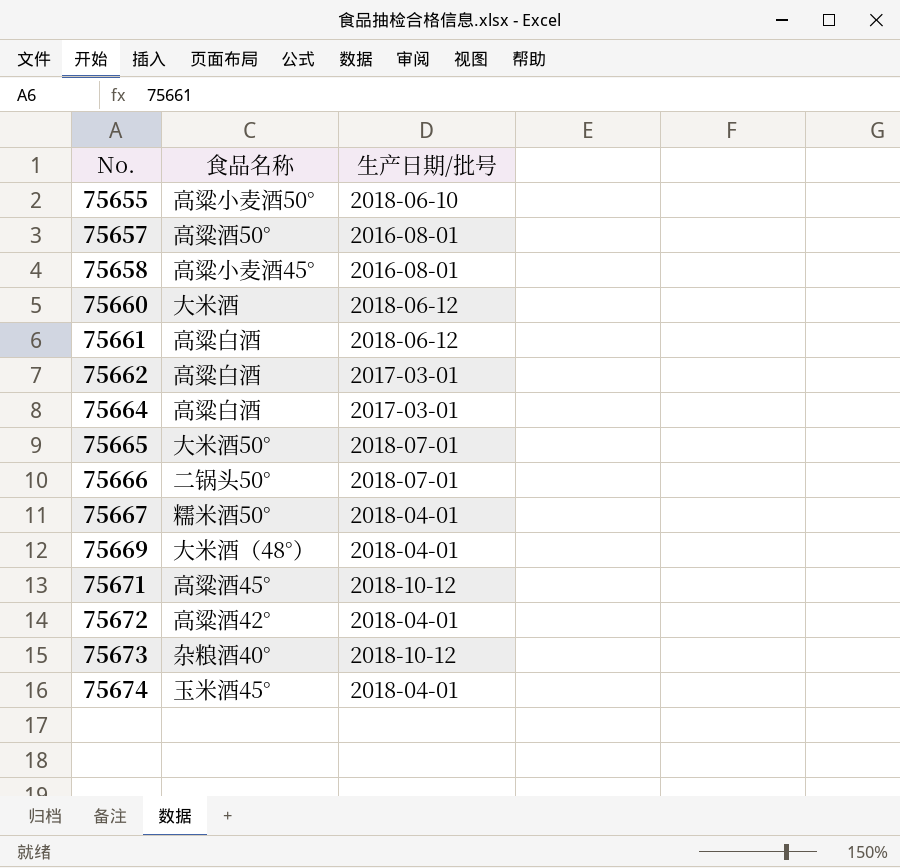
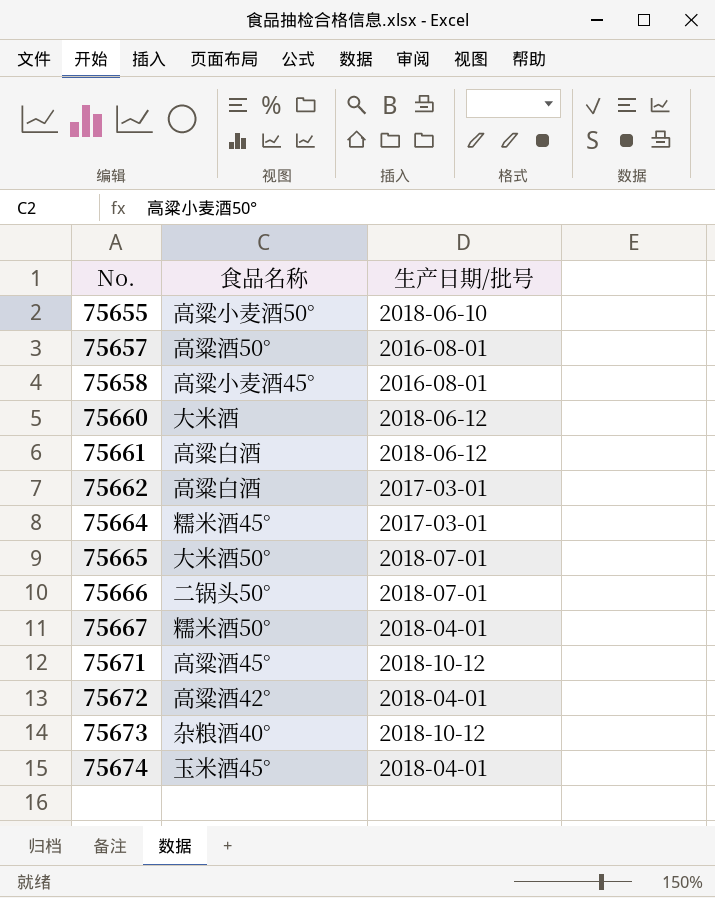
row 75669: 大米酒（48°） | 2018-04-01 -> none
75664 | 食品名称: 高粱白酒 -> 糯米酒45°

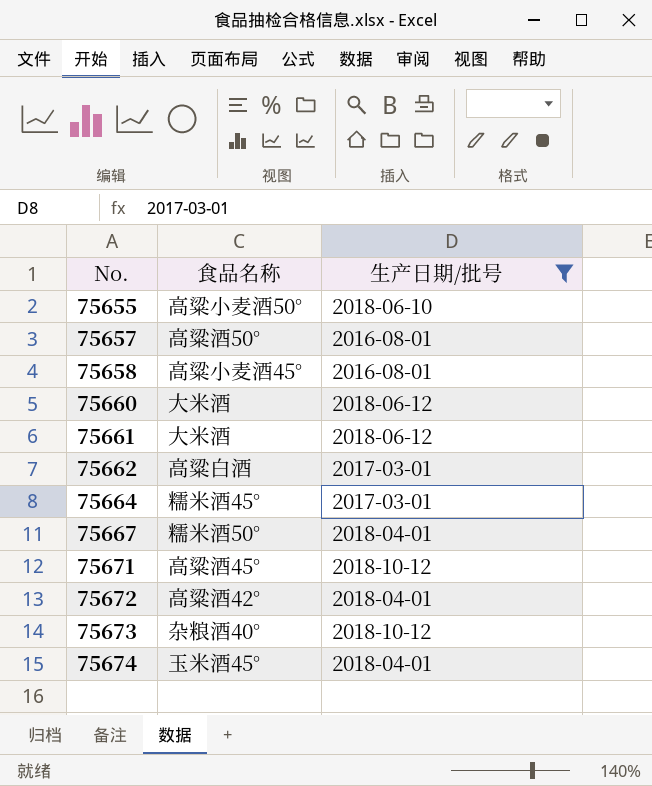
filter: none -> 生产日期/批号 != 2018-07-01
75661 | 食品名称: 高粱白酒 -> 大米酒

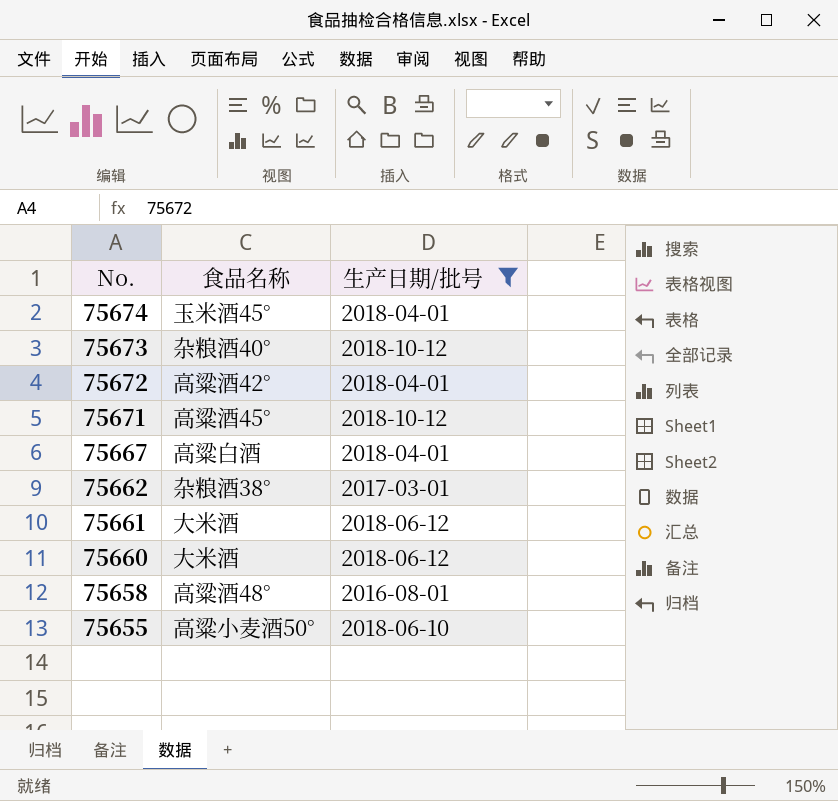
row order: No. ascending -> No. descending
row 75657: 高粱酒50° | 2016-08-01 -> none
row 75664: 糯米酒45° | 2017-03-01 -> none
75667 | 食品名称: 糯米酒50° -> 高粱白酒
75662 | 食品名称: 高粱白酒 -> 杂粮酒38°
75658 | 食品名称: 高粱小麦酒45° -> 高粱酒48°

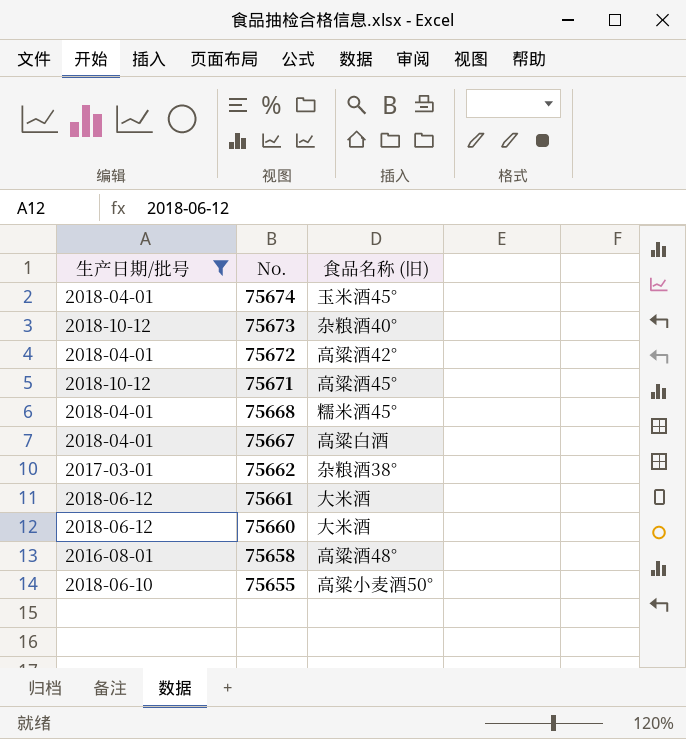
column 生产日期/批号 | position: 3 -> 1
column name: 食品名称 -> 食品名称 (旧)
row 75668: none -> 2018-04-01 | 糯米酒45°

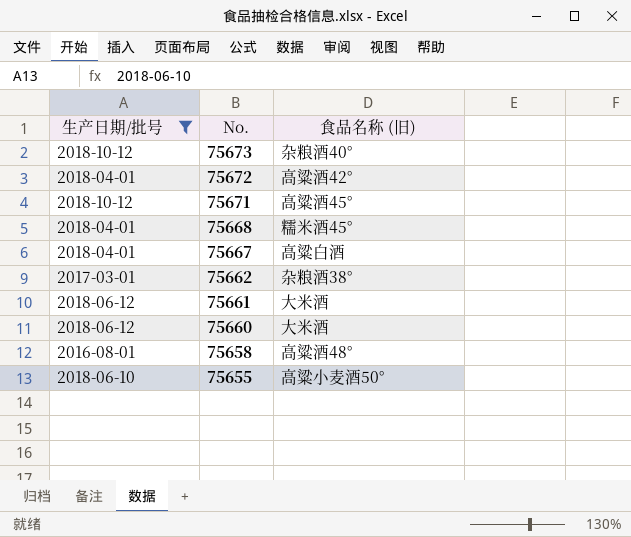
row 75674: 2018-04-01 | 玉米酒45° -> none

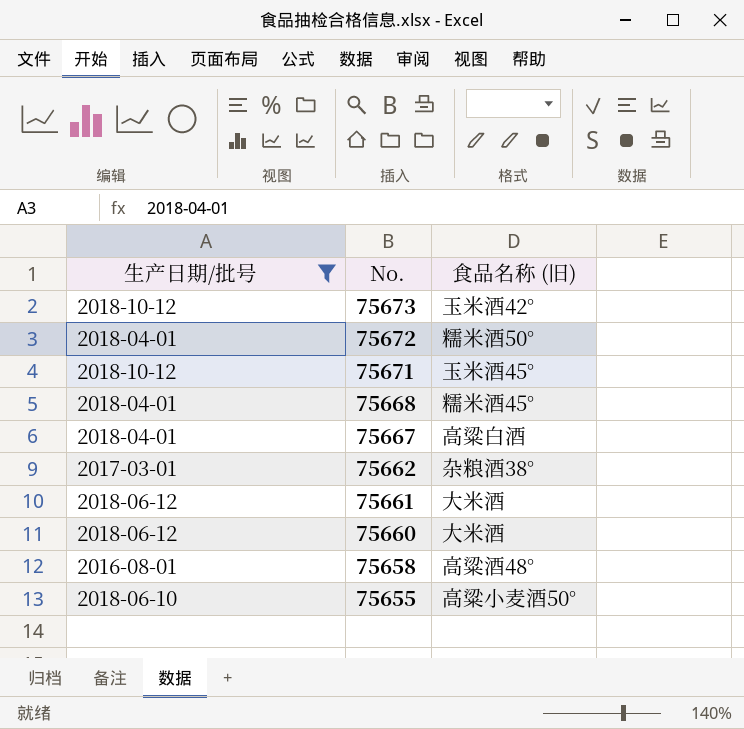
75673 | 食品名称 (旧): 杂粮酒40° -> 玉米酒42°
75672 | 食品名称 (旧): 高粱酒42° -> 糯米酒50°
75671 | 食品名称 (旧): 高粱酒45° -> 玉米酒45°

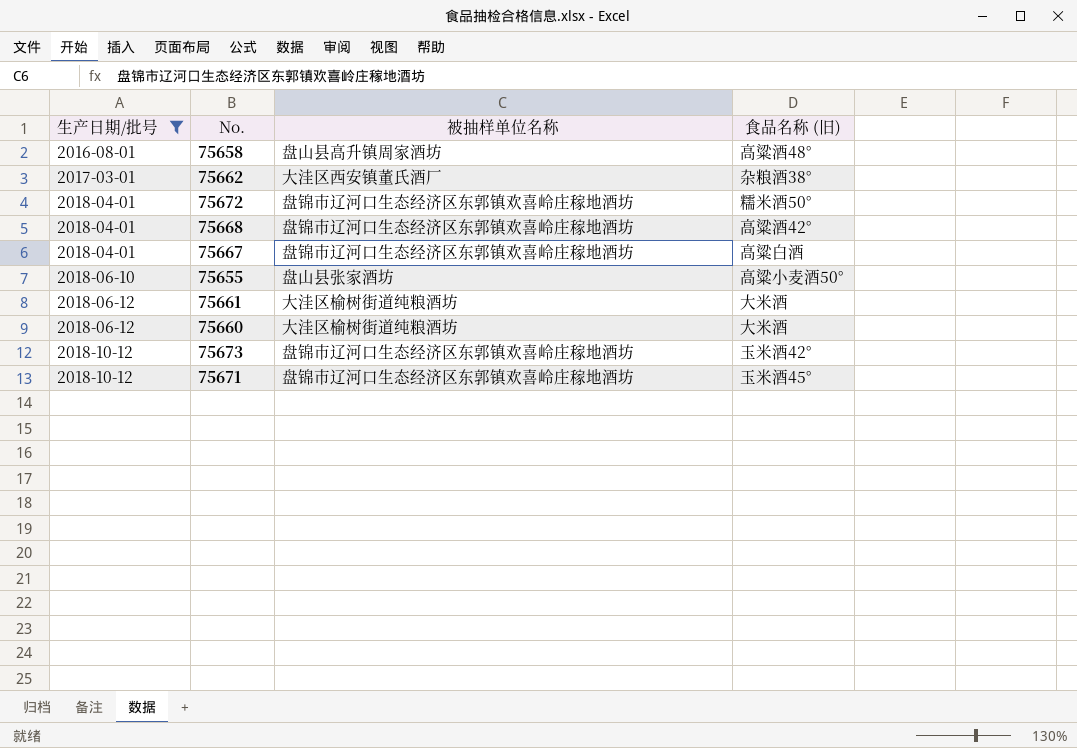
row order: No. descending -> 生产日期/批号 ascending
column 被抽样单位名称 | position: none -> 3
75668 | 食品名称 (旧): 糯米酒45° -> 高粱酒42°

